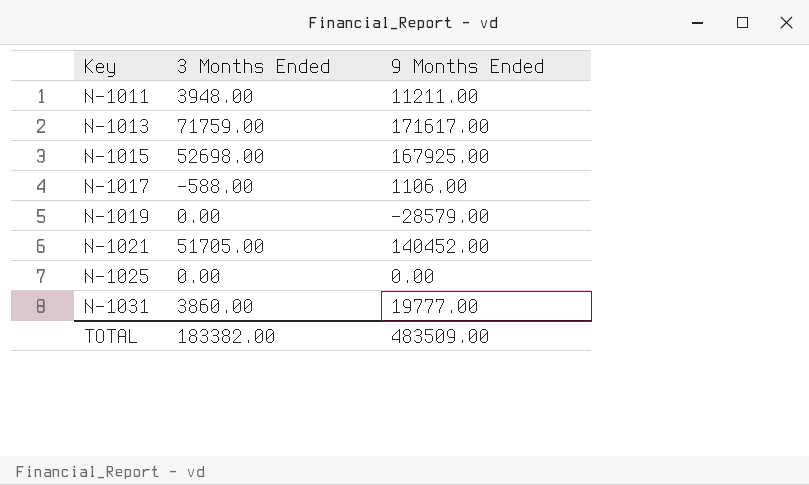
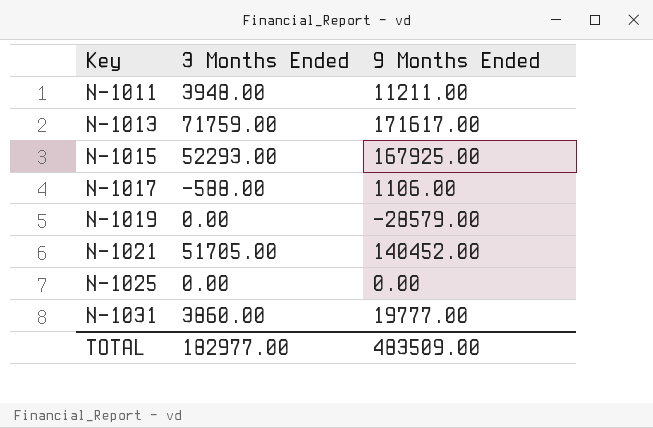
N-1015 | 3 Months Ended: 52698.00 -> 52293.00
TOTAL | 3 Months Ended: 183382.00 -> 182977.00

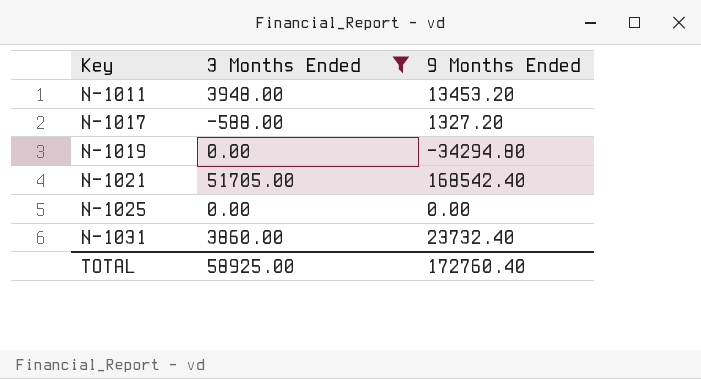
filter: none -> 3 Months Ended <= 51705.00
N-1011 | 9 Months Ended: 11211.00 -> 13453.20
N-1017 | 9 Months Ended: 1106.00 -> 1327.20
N-1019 | 9 Months Ended: -28579.00 -> -34294.80
N-1021 | 9 Months Ended: 140452.00 -> 168542.40
N-1031 | 9 Months Ended: 19777.00 -> 23732.40
TOTAL | 3 Months Ended: 182977.00 -> 58925.00
TOTAL | 9 Months Ended: 483509.00 -> 172760.40

